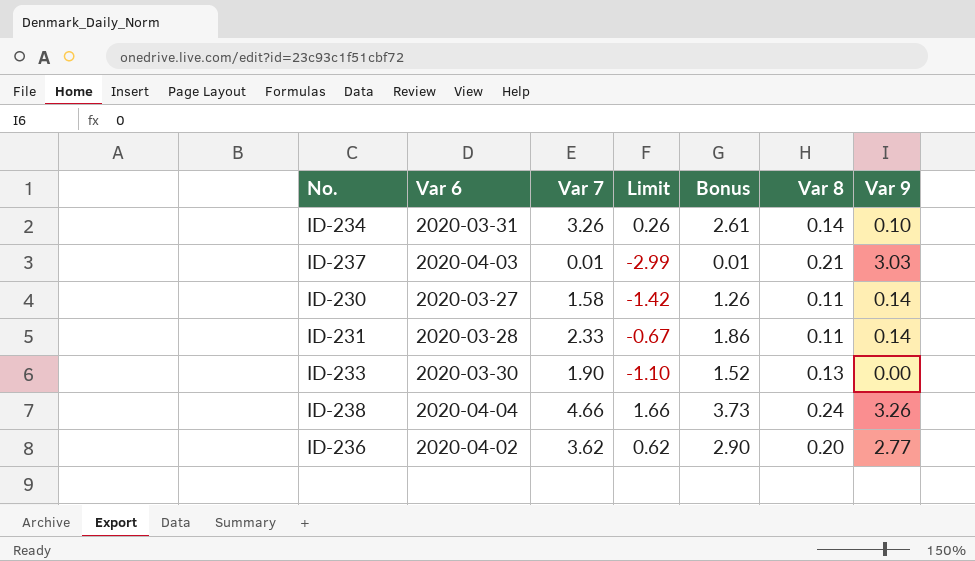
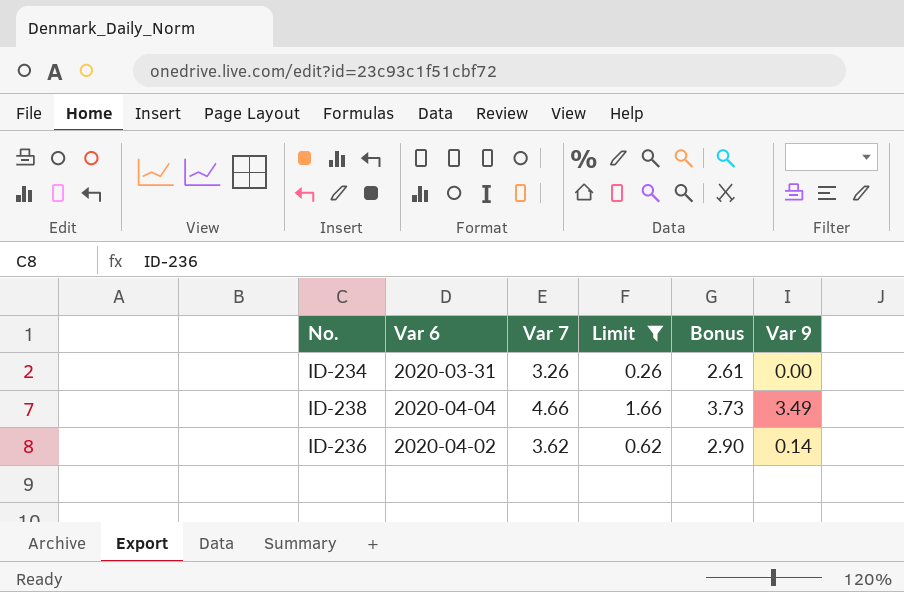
filter: none -> Limit >= 0.26
column Var 8 | position: 6 -> none
ID-234 | Var 9: 0.10 -> 0.00
ID-238 | Var 9: 3.26 -> 3.49
ID-236 | Var 9: 2.77 -> 0.14

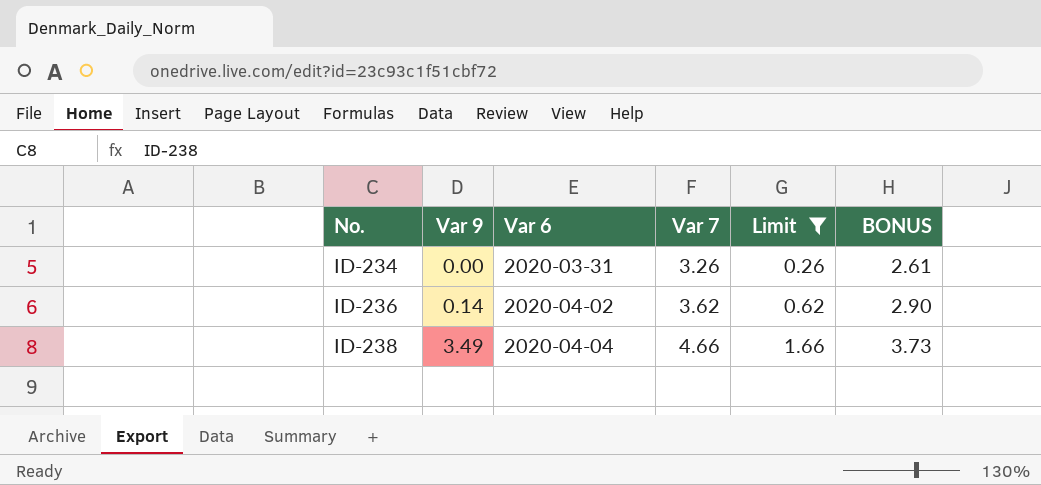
row order: none -> No. ascending
column Var 9 | position: 6 -> 2
column name: Bonus -> BONUS

